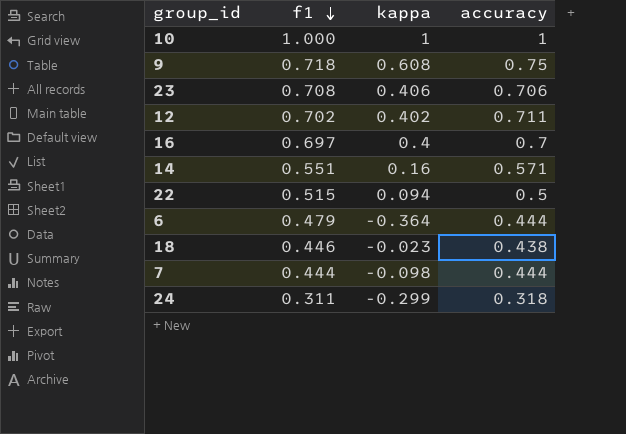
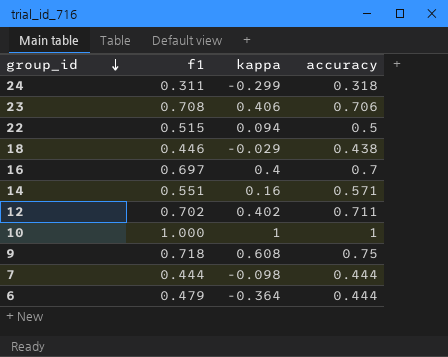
row order: f1 descending -> group_id descending
18 | kappa: -0.023 -> -0.029

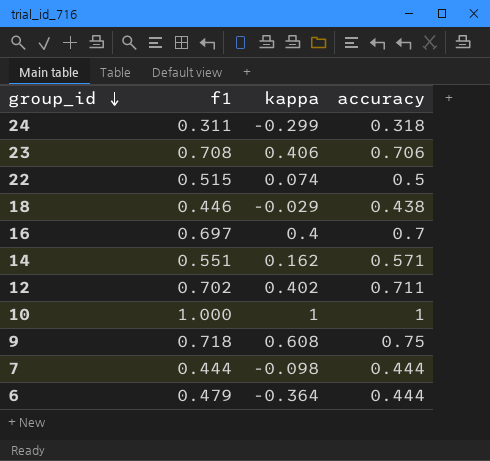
22 | kappa: 0.094 -> 0.074
14 | kappa: 0.16 -> 0.162

